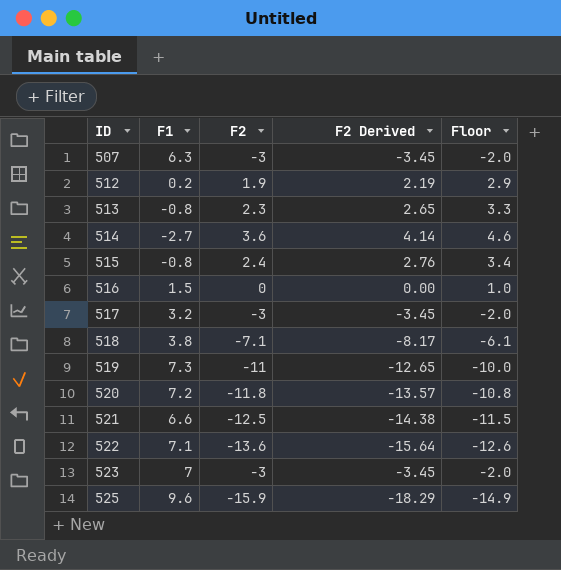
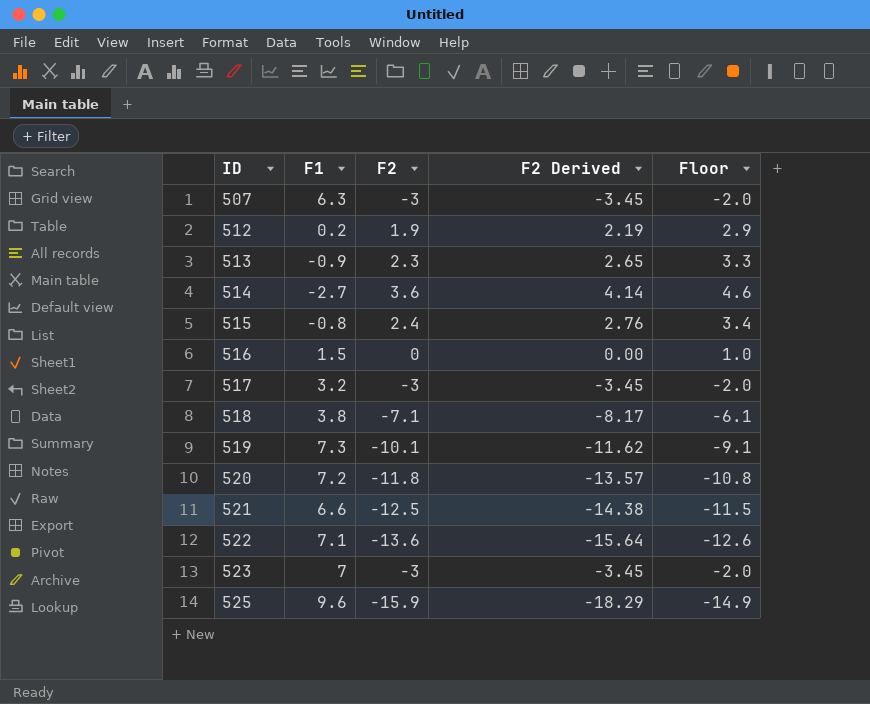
513 | F1: -0.8 -> -0.9
519 | F2: -11 -> -10.1
519 | F2 Derived: -12.65 -> -11.62
519 | Floor: -10.0 -> -9.1

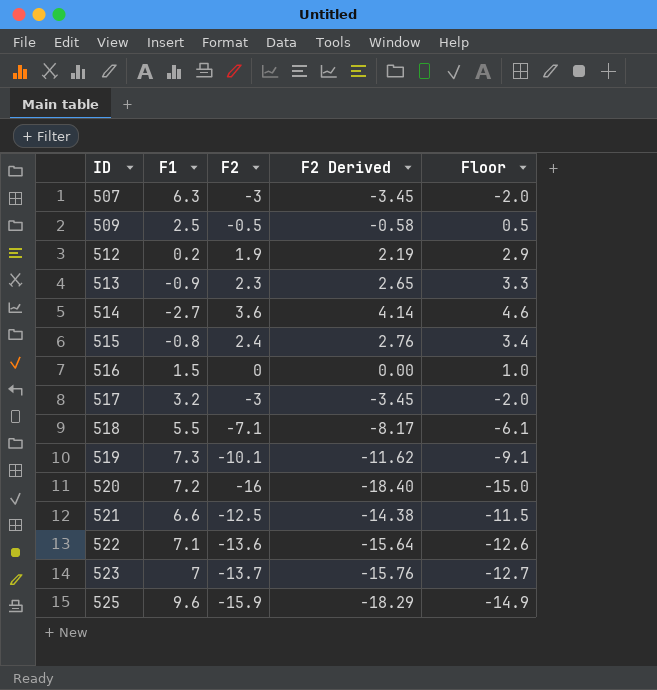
row 509: none -> 2.5 | -0.5 | -0.58 | 0.5
518 | F1: 3.8 -> 5.5
520 | F2: -11.8 -> -16
520 | F2 Derived: -13.57 -> -18.40
520 | Floor: -10.8 -> -15.0
523 | F2: -3 -> -13.7
523 | F2 Derived: -3.45 -> -15.76
523 | Floor: -2.0 -> -12.7

